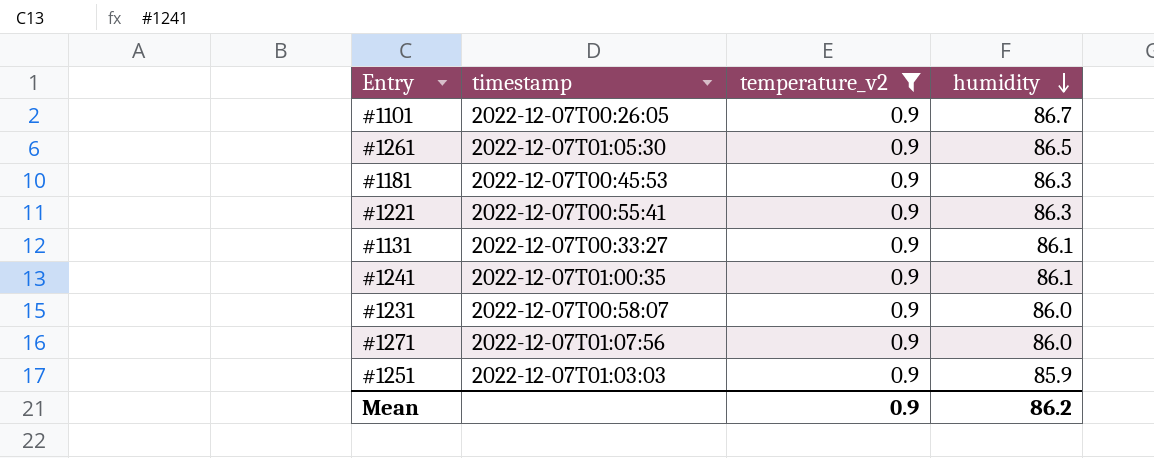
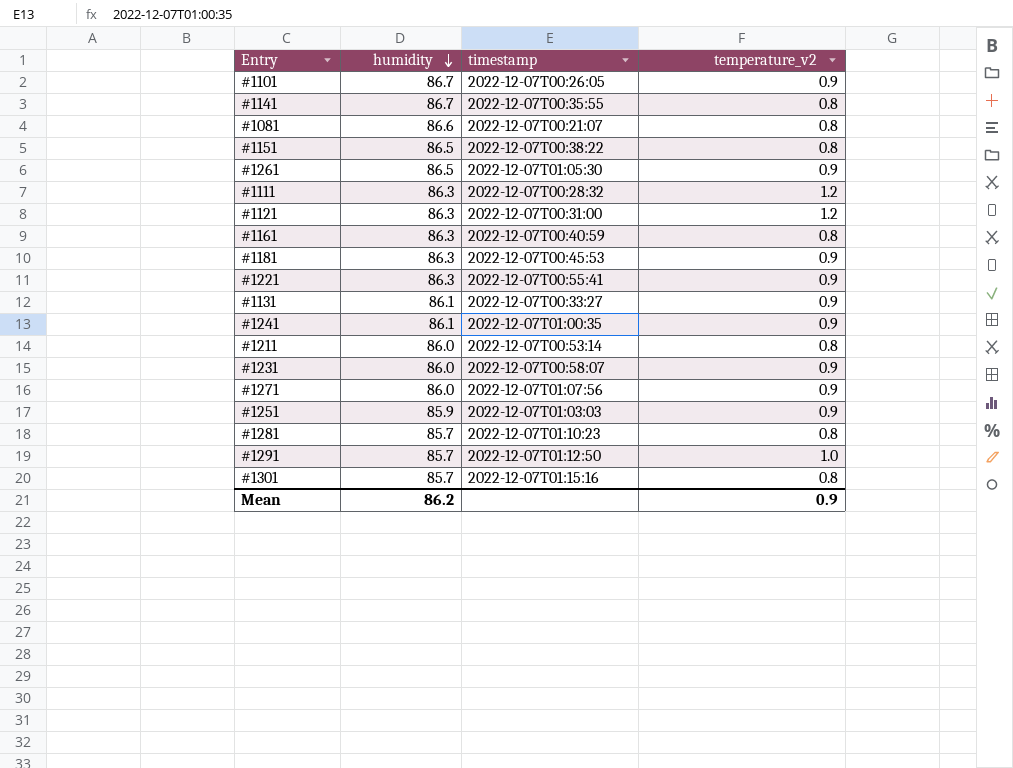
filter: temperature_v2 = 0.9 -> none
column humidity | position: 4 -> 2

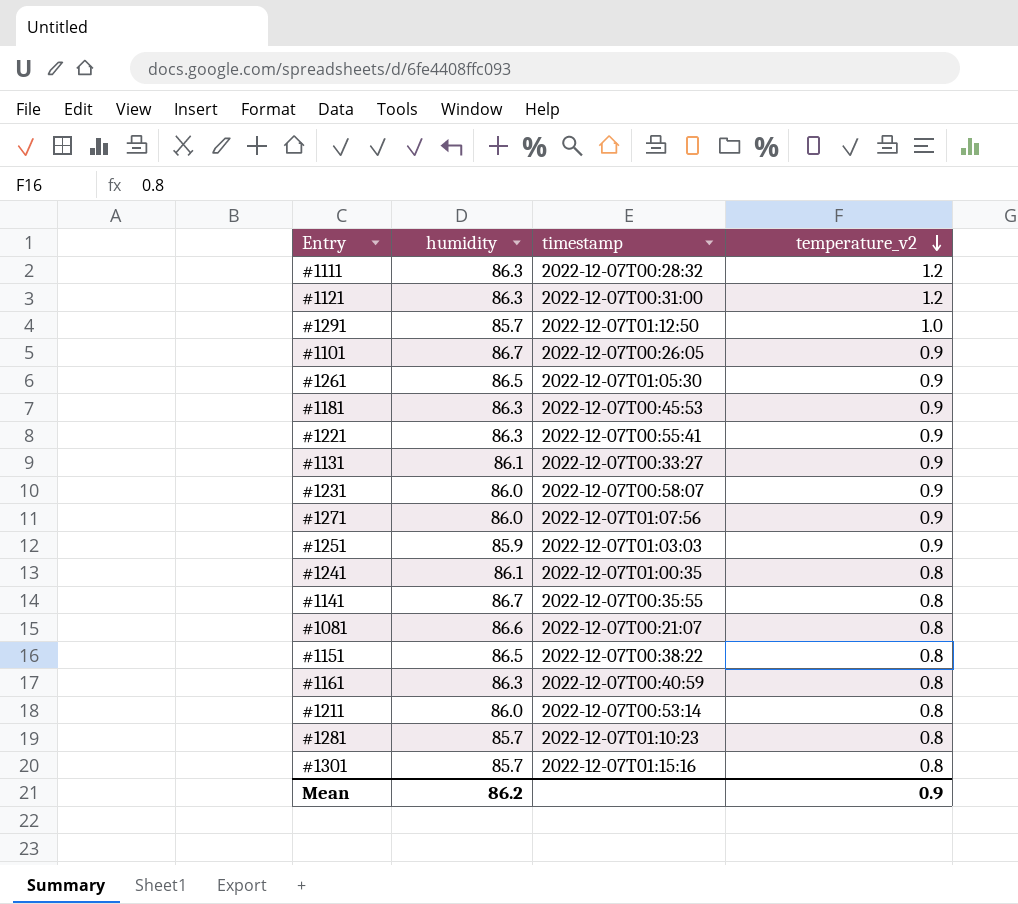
row order: humidity descending -> temperature_v2 descending
#1241 | temperature_v2: 0.9 -> 0.8

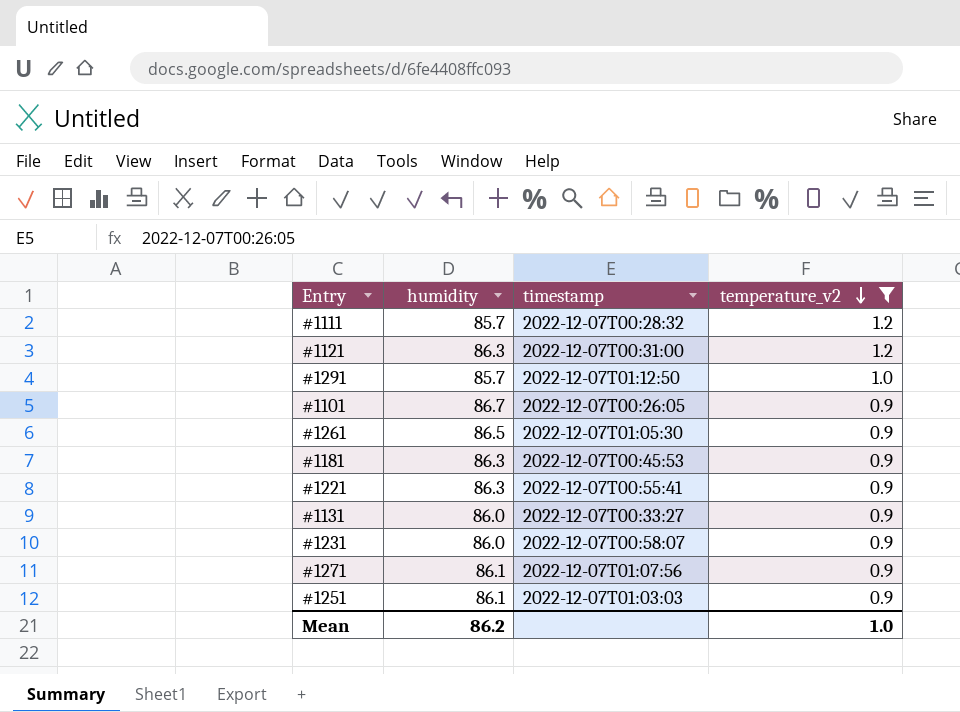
filter: none -> temperature_v2 != 0.8
#1111 | humidity: 86.3 -> 85.7
#1131 | humidity: 86.1 -> 86.0
#1271 | humidity: 86.0 -> 86.1
#1251 | humidity: 85.9 -> 86.1
Mean | temperature_v2: 0.9 -> 1.0

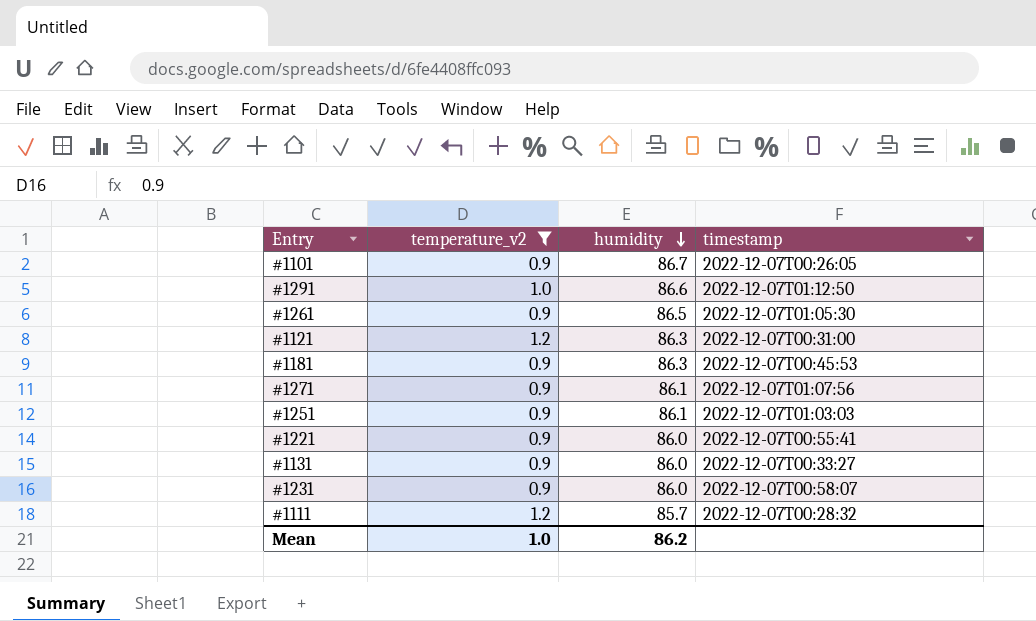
row order: temperature_v2 descending -> humidity descending
column temperature_v2 | position: 4 -> 2
#1291 | humidity: 85.7 -> 86.6
#1221 | humidity: 86.3 -> 86.0

